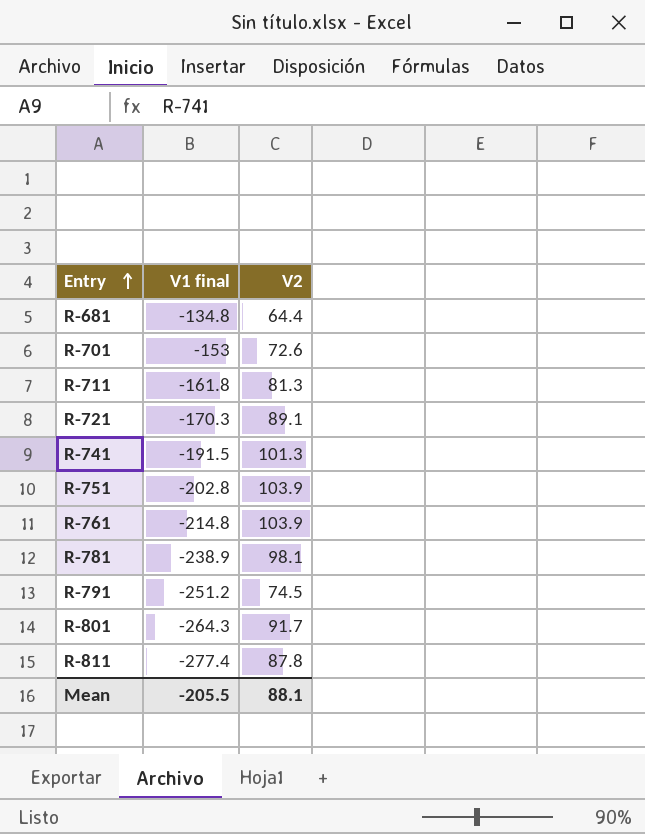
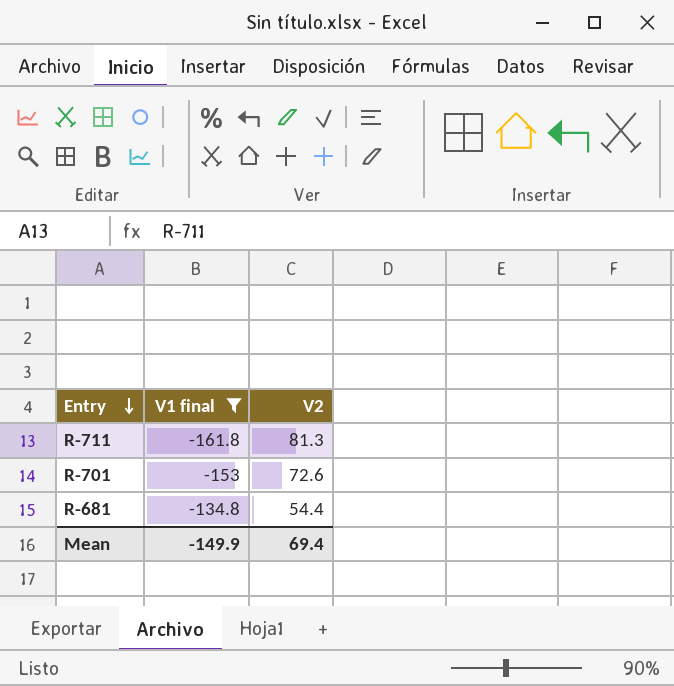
filter: none -> V1 final >= -161.8
row order: Entry ascending -> Entry descending
R-681 | V2: 64.4 -> 54.4
Mean | V1 final: -205.5 -> -149.9
Mean | V2: 88.1 -> 69.4

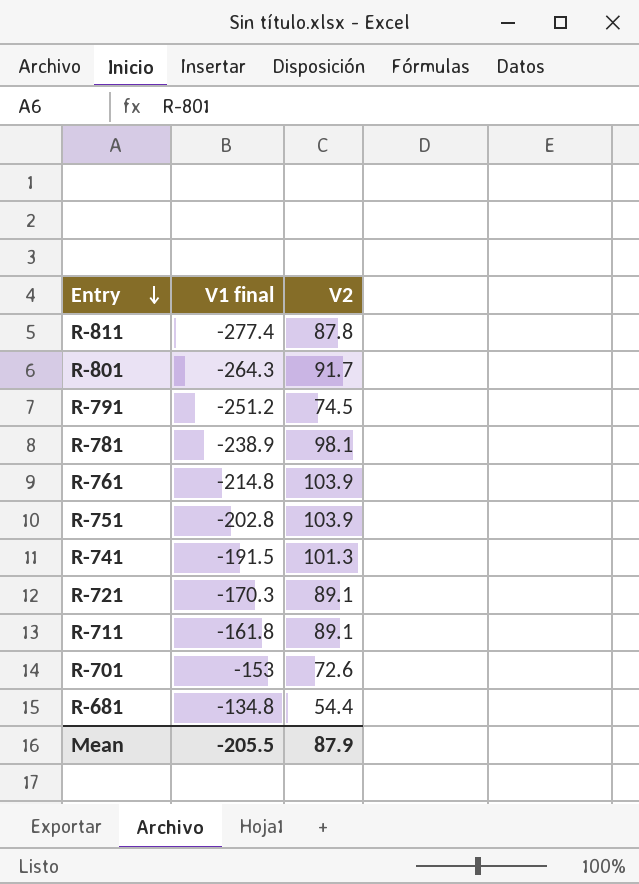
filter: V1 final >= -161.8 -> none
R-711 | V2: 81.3 -> 89.1
Mean | V1 final: -149.9 -> -205.5
Mean | V2: 69.4 -> 87.9

